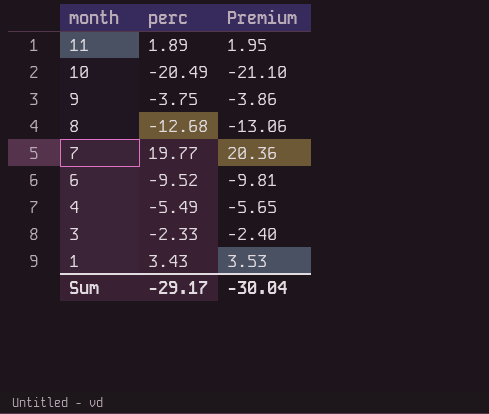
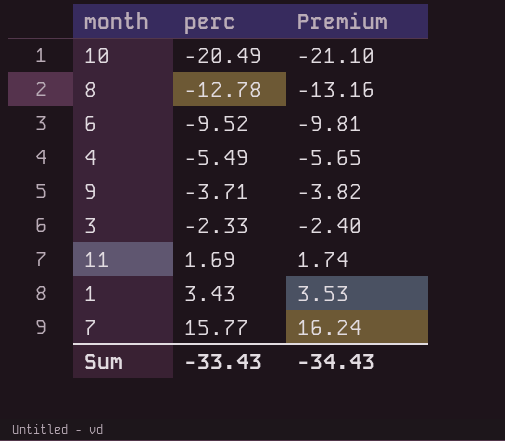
row order: month descending -> perc ascending
8 | perc: -12.68 -> -12.78
8 | Premium: -13.06 -> -13.16
9 | perc: -3.75 -> -3.71
9 | Premium: -3.86 -> -3.82
11 | perc: 1.89 -> 1.69
11 | Premium: 1.95 -> 1.74
7 | perc: 19.77 -> 15.77
7 | Premium: 20.36 -> 16.24
Sum | perc: -29.17 -> -33.43
Sum | Premium: -30.04 -> -34.43

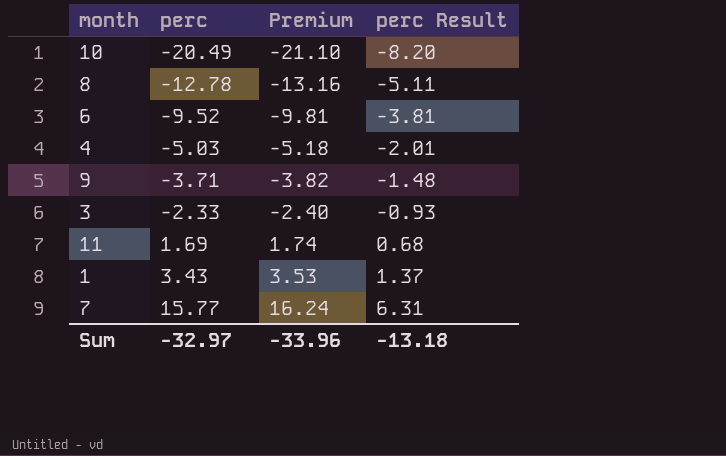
column perc Result | formula: none -> [perc] * 0.4
4 | perc: -5.49 -> -5.03
4 | Premium: -5.65 -> -5.18
Sum | perc: -33.43 -> -32.97
Sum | Premium: -34.43 -> -33.96

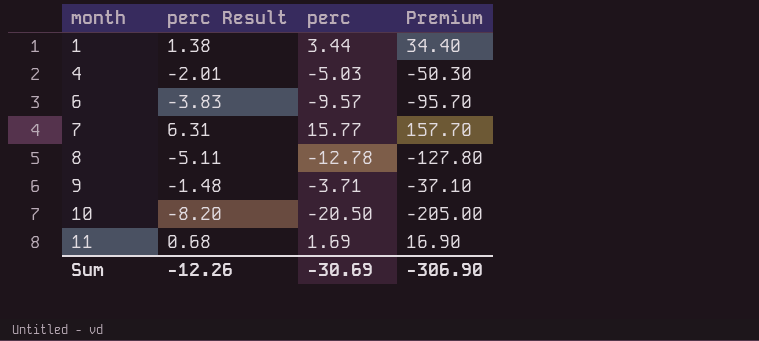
row order: perc ascending -> month ascending
column perc Result | position: 4 -> 2
column Premium | formula: [perc] * 1.03 -> [perc] * 10
row 3: -2.33 | -2.40 | -0.93 -> none
1 | perc Result: 1.37 -> 1.38
1 | perc: 3.43 -> 3.44
6 | perc Result: -3.81 -> -3.83
6 | perc: -9.52 -> -9.57
10 | perc: -20.49 -> -20.50
Sum | perc Result: -13.18 -> -12.26
Sum | perc: -32.97 -> -30.69
Sum | Premium: -33.96 -> -306.90

